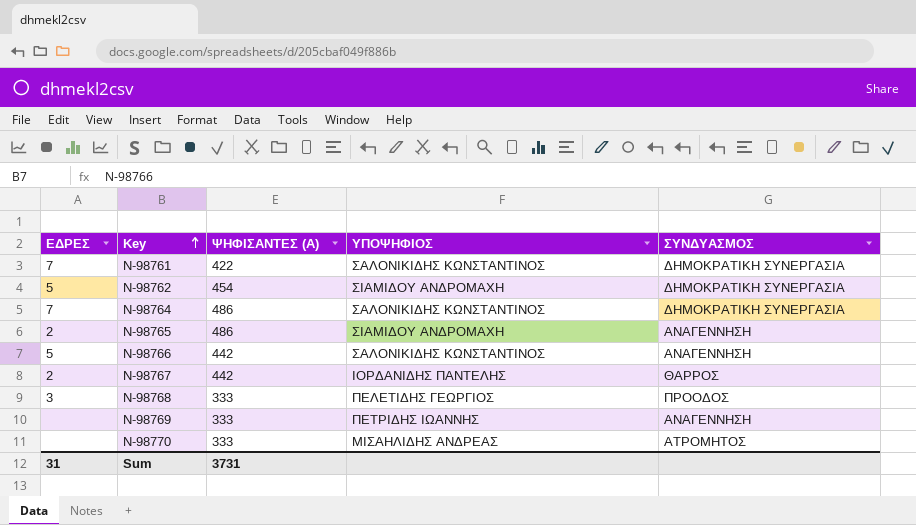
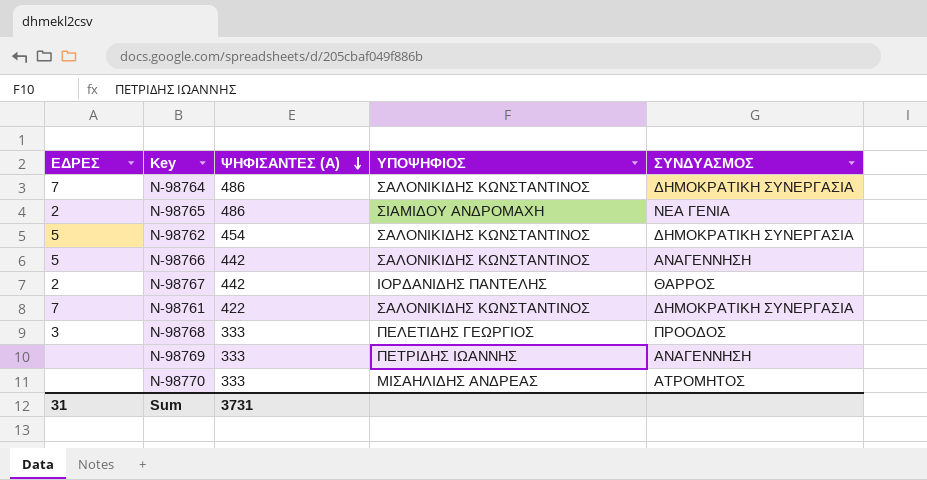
row order: Key ascending -> ΨΗΦΙΣΑΝΤΕΣ (Α) descending
N-98765 | ΣΥΝΔΥΑΣΜΟΣ: ΑΝΑΓΕΝΝΗΣΗ -> ΝΕΑ ΓΕΝΙΑ
N-98762 | ΥΠΟΨΗΦΙΟΣ: ΣΙΑΜΙΔΟΥ ΑΝΔΡΟΜΑΧΗ -> ΣΑΛΟΝΙΚΙΔΗΣ ΚΩΝΣΤΑΝΤΙΝΟΣ

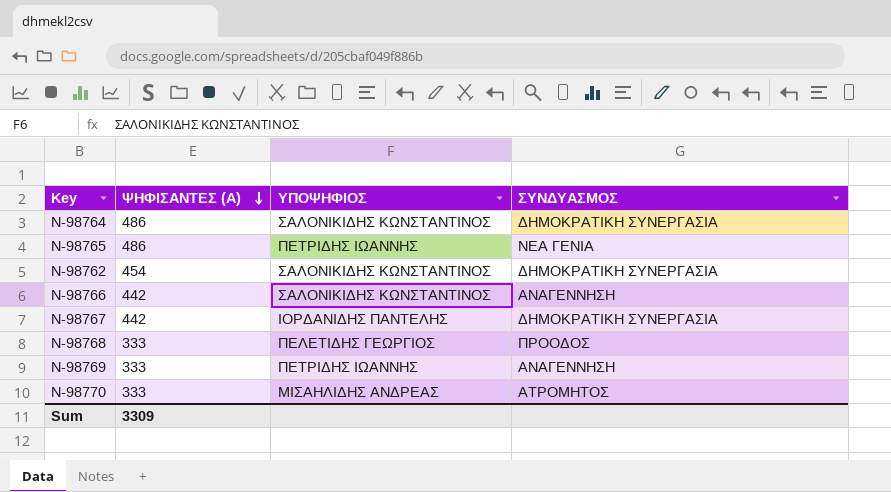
column ΕΔΡΕΣ | position: 1 -> none
row N-98761: 7 | 422 | ΣΑΛΟΝΙΚΙΔΗΣ ΚΩΝΣΤΑΝΤΙΝΟΣ | ΔΗΜΟΚΡΑΤΙΚΗ ΣΥΝΕΡΓΑΣΙΑ -> none
N-98765 | ΥΠΟΨΗΦΙΟΣ: ΣΙΑΜΙΔΟΥ ΑΝΔΡΟΜΑΧΗ -> ΠΕΤΡΙΔΗΣ ΙΩΑΝΝΗΣ
N-98767 | ΣΥΝΔΥΑΣΜΟΣ: ΘΑΡΡΟΣ -> ΔΗΜΟΚΡΑΤΙΚΗ ΣΥΝΕΡΓΑΣΙΑ
Sum | ΨΗΦΙΣΑΝΤΕΣ (Α): 3731 -> 3309

